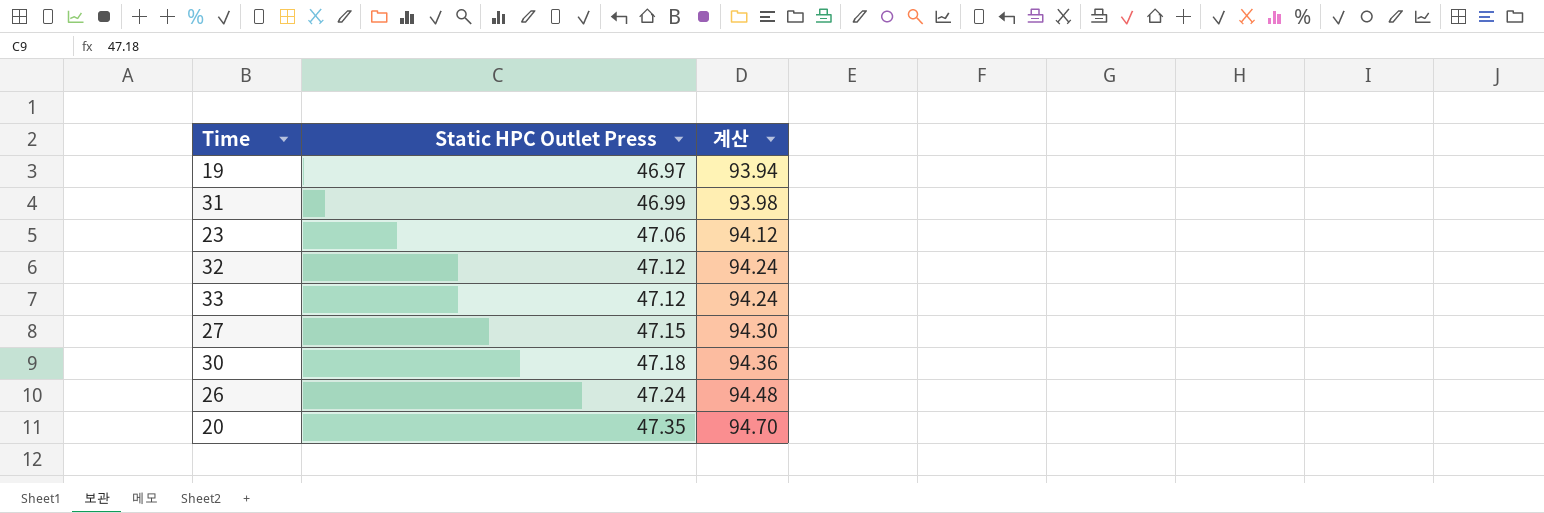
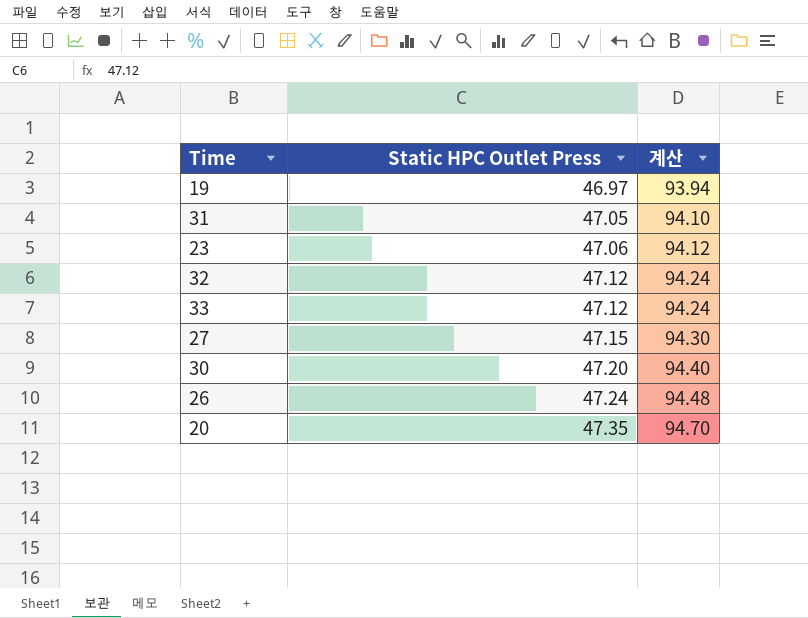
31 | Static HPC Outlet Press: 46.99 -> 47.05
31 | 계산: 93.98 -> 94.10
30 | Static HPC Outlet Press: 47.18 -> 47.20
30 | 계산: 94.36 -> 94.40

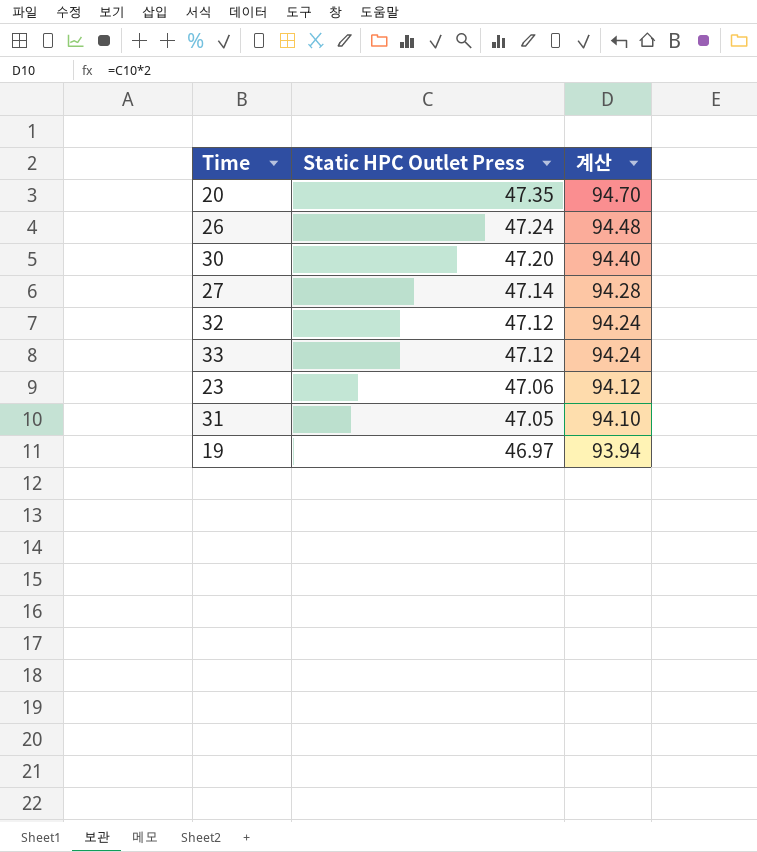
row order: Static HPC Outlet Press ascending -> Static HPC Outlet Press descending
27 | Static HPC Outlet Press: 47.15 -> 47.14
27 | 계산: 94.30 -> 94.28

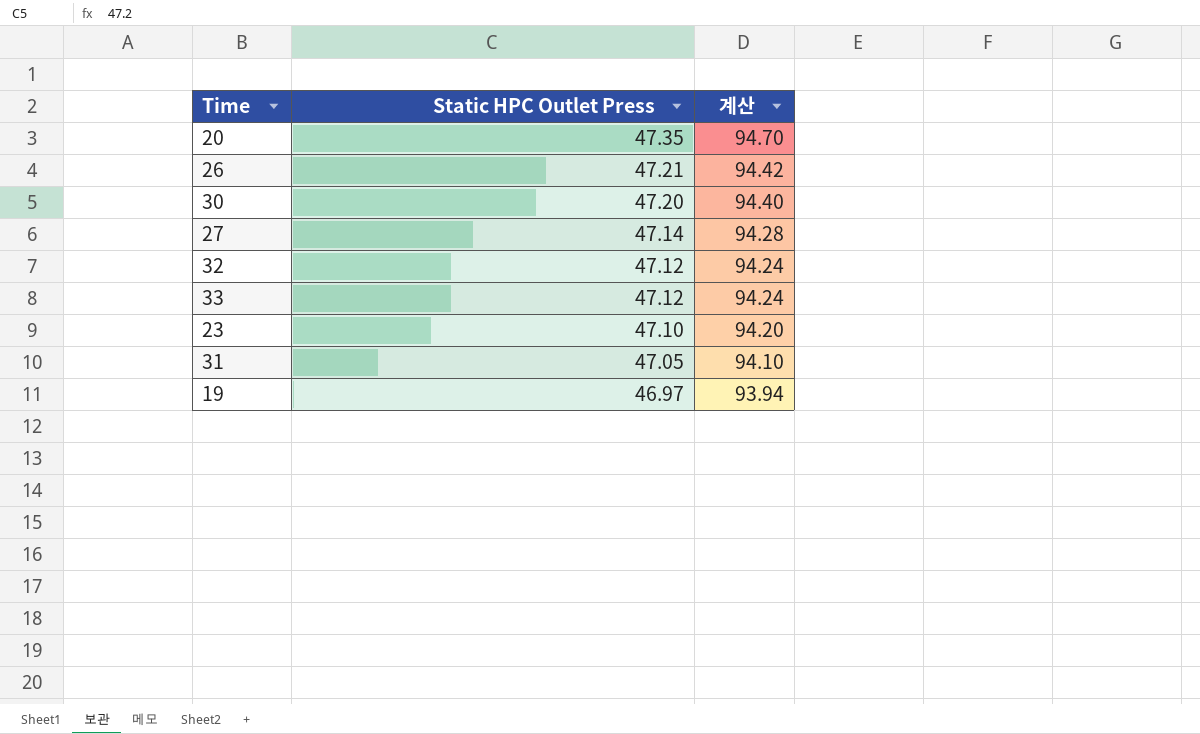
26 | Static HPC Outlet Press: 47.24 -> 47.21
26 | 계산: 94.48 -> 94.42
23 | Static HPC Outlet Press: 47.06 -> 47.10
23 | 계산: 94.12 -> 94.20

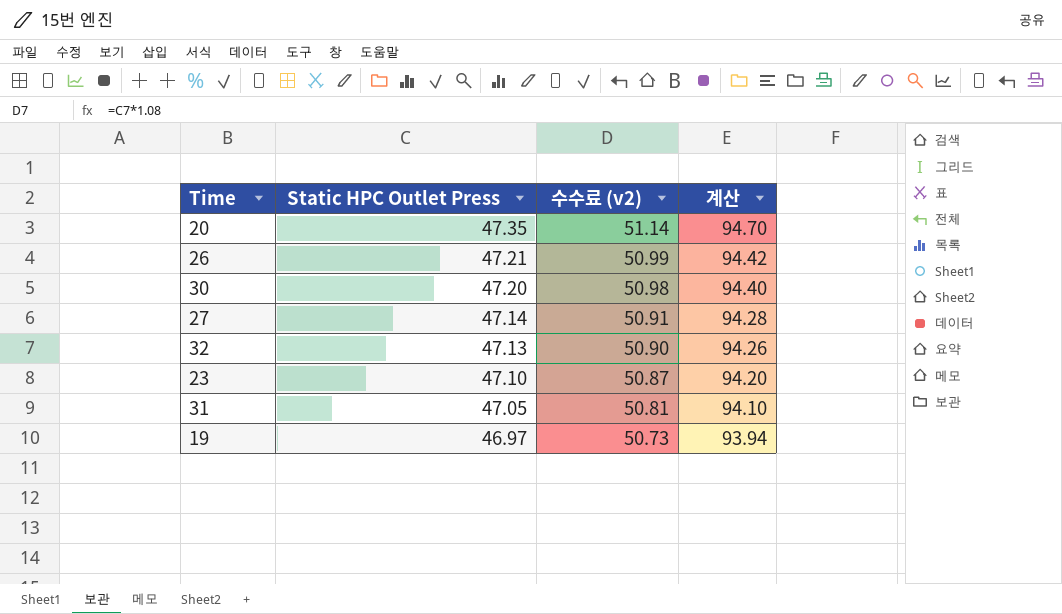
column 수수료 (v2) | formula: none -> [Static HPC Outlet Press] * 1.08
row 33: 47.12 | 94.24 -> none
32 | Static HPC Outlet Press: 47.12 -> 47.13
32 | 계산: 94.24 -> 94.26

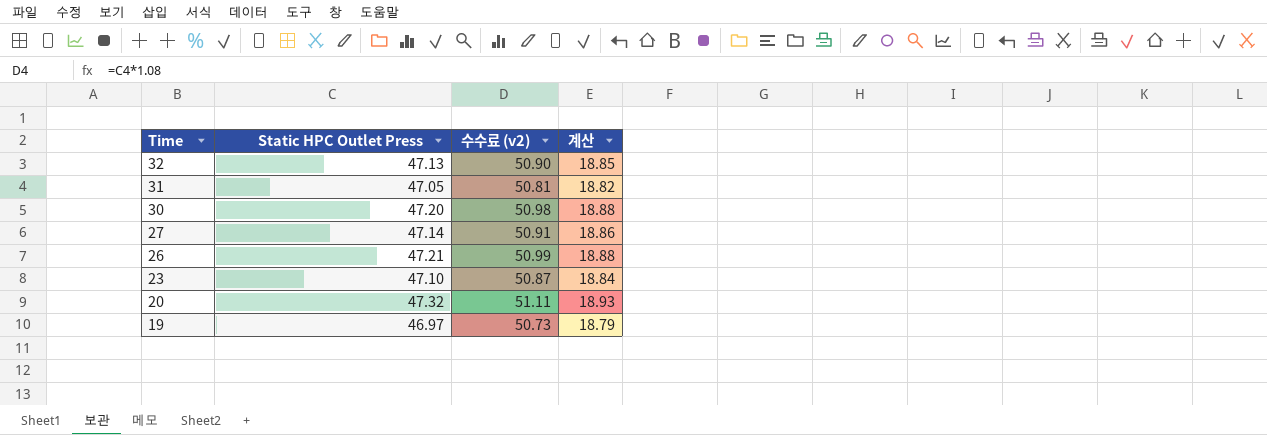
row order: Static HPC Outlet Press descending -> Time descending
column 계산 | formula: [Static HPC Outlet Press] * 2 -> [Static HPC Outlet Press] * 0.4
20 | Static HPC Outlet Press: 47.35 -> 47.32
20 | 수수료 (v2): 51.14 -> 51.11

